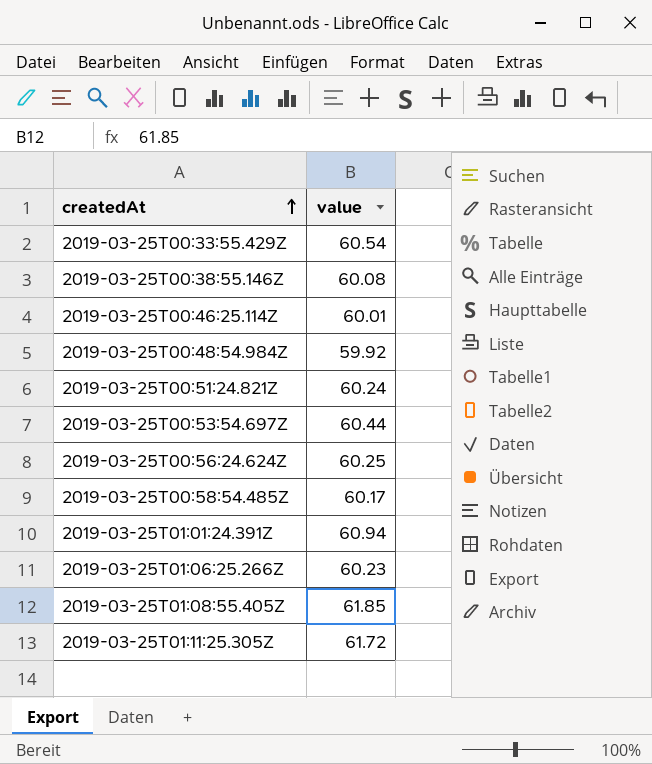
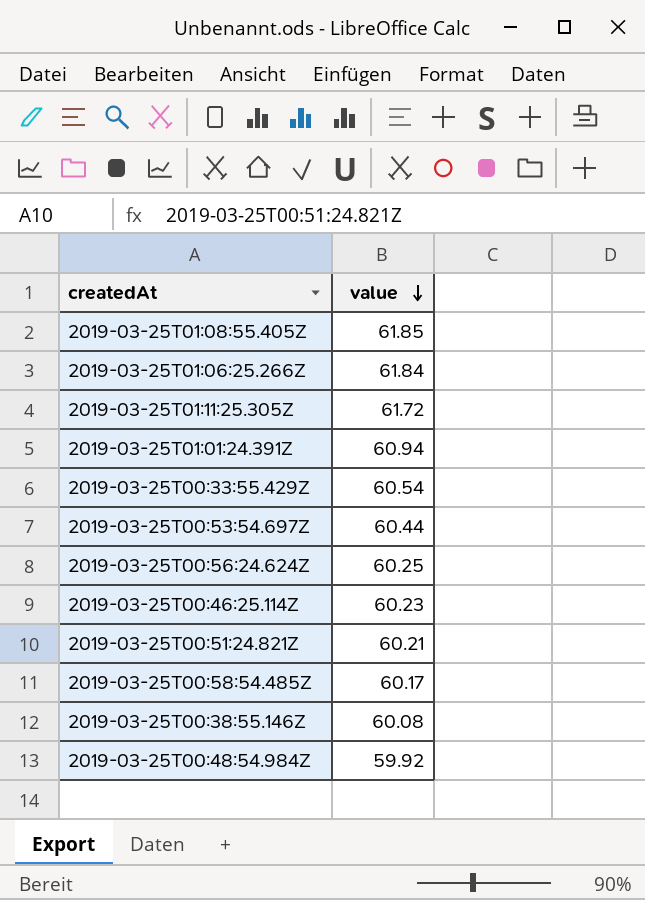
row order: createdAt ascending -> value descending
2019-03-25T01:06:25.266Z | value: 60.23 -> 61.84
2019-03-25T00:46:25.114Z | value: 60.01 -> 60.23
2019-03-25T00:51:24.821Z | value: 60.24 -> 60.21

